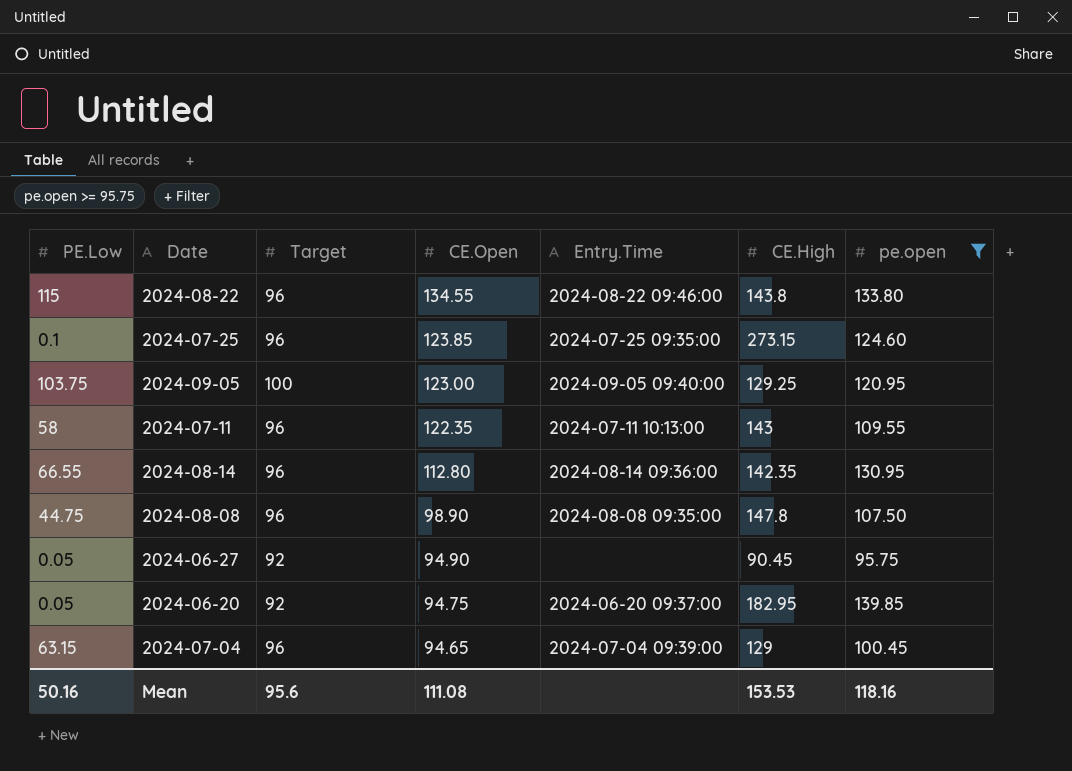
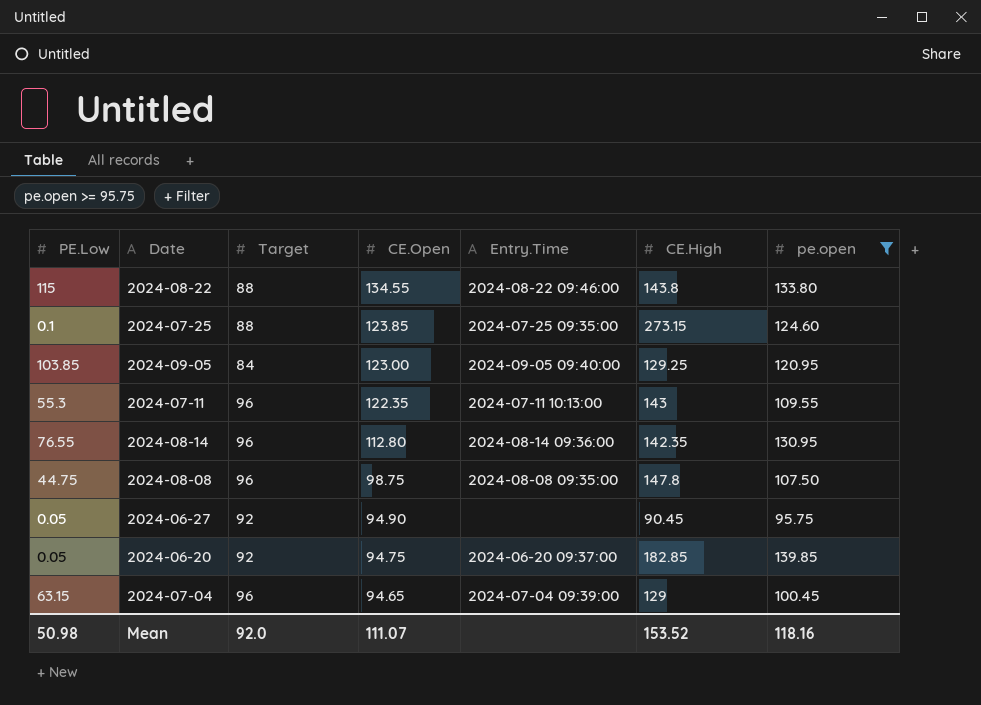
2024-08-22 | Target: 96 -> 88
2024-07-25 | Target: 96 -> 88
2024-09-05 | PE.Low: 103.75 -> 103.85
2024-09-05 | Target: 100 -> 84
2024-07-11 | PE.Low: 58 -> 55.3
2024-08-14 | PE.Low: 66.55 -> 76.55
2024-08-08 | CE.Open: 98.90 -> 98.75
2024-06-20 | CE.High: 182.95 -> 182.85
Mean | PE.Low: 50.16 -> 50.98
Mean | Target: 95.6 -> 92.0
Mean | CE.Open: 111.08 -> 111.07
Mean | CE.High: 153.53 -> 153.52

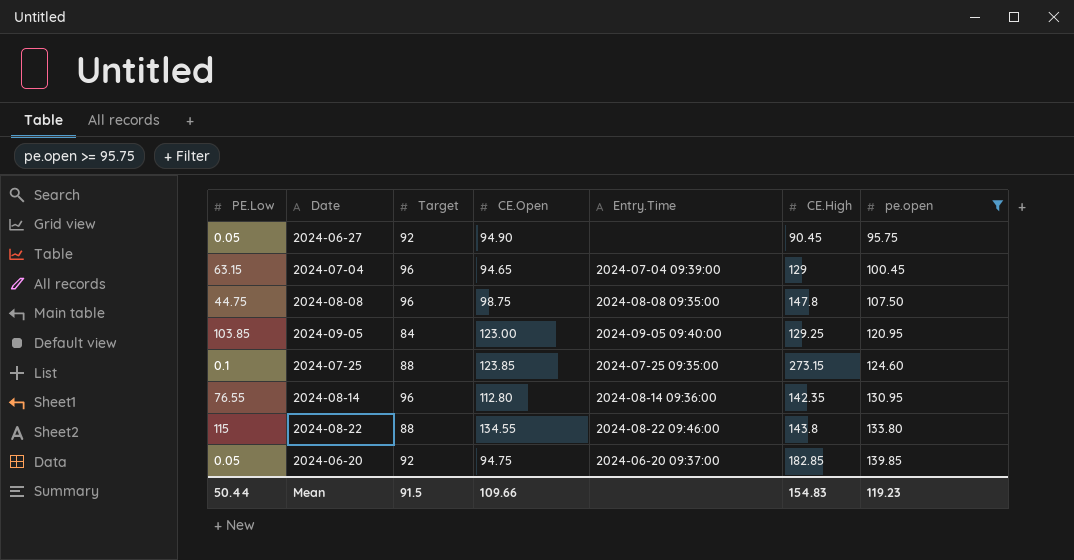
row order: CE.Open descending -> pe.open ascending
row 2024-07-11: 55.3 | 96 | 122.35 | 2024-07-11 10:13:00 | 143 | 109.55 -> none
Mean | PE.Low: 50.98 -> 50.44
Mean | Target: 92.0 -> 91.5
Mean | CE.Open: 111.07 -> 109.66
Mean | CE.High: 153.52 -> 154.83
Mean | pe.open: 118.16 -> 119.23

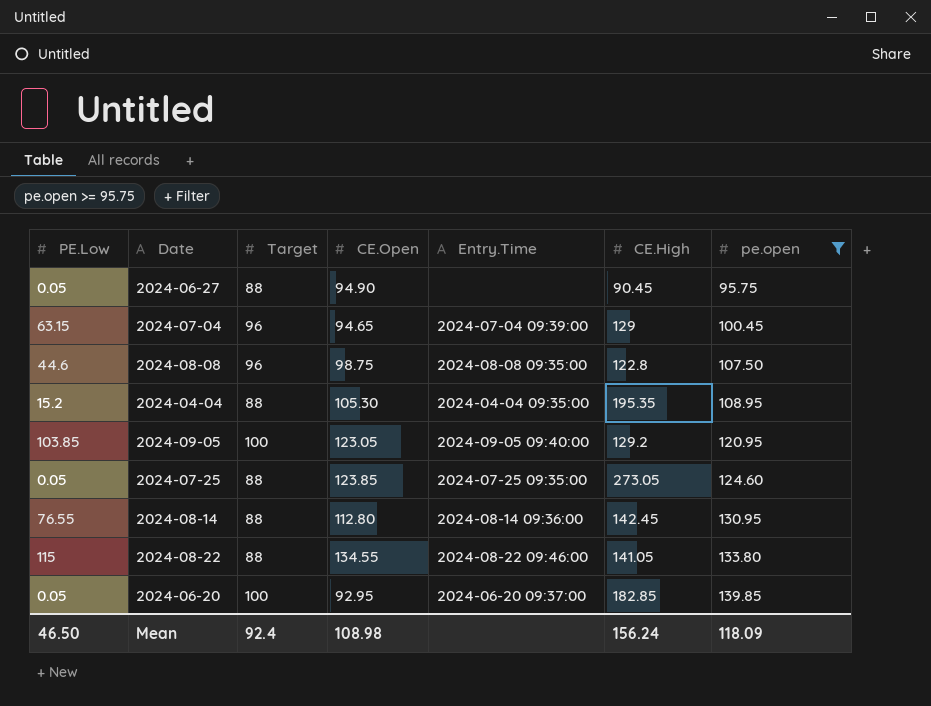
2024-06-27 | Target: 92 -> 88
2024-08-08 | PE.Low: 44.75 -> 44.6
2024-08-08 | CE.High: 147.8 -> 122.8
row 2024-04-04: none -> 15.2 | 88 | 105.30 | 2024-04-04 09:35:00 | 195.35 | 108.95
2024-09-05 | Target: 84 -> 100
2024-09-05 | CE.Open: 123.00 -> 123.05
2024-09-05 | CE.High: 129.25 -> 129.2
2024-07-25 | PE.Low: 0.1 -> 0.05
2024-07-25 | CE.High: 273.15 -> 273.05
2024-08-14 | Target: 96 -> 88
2024-08-14 | CE.High: 142.35 -> 142.45
2024-08-22 | CE.High: 143.8 -> 141.05
2024-06-20 | Target: 92 -> 100
2024-06-20 | CE.Open: 94.75 -> 92.95
Mean | PE.Low: 50.44 -> 46.50
Mean | Target: 91.5 -> 92.4
Mean | CE.Open: 109.66 -> 108.98
Mean | CE.High: 154.83 -> 156.24
Mean | pe.open: 119.23 -> 118.09

